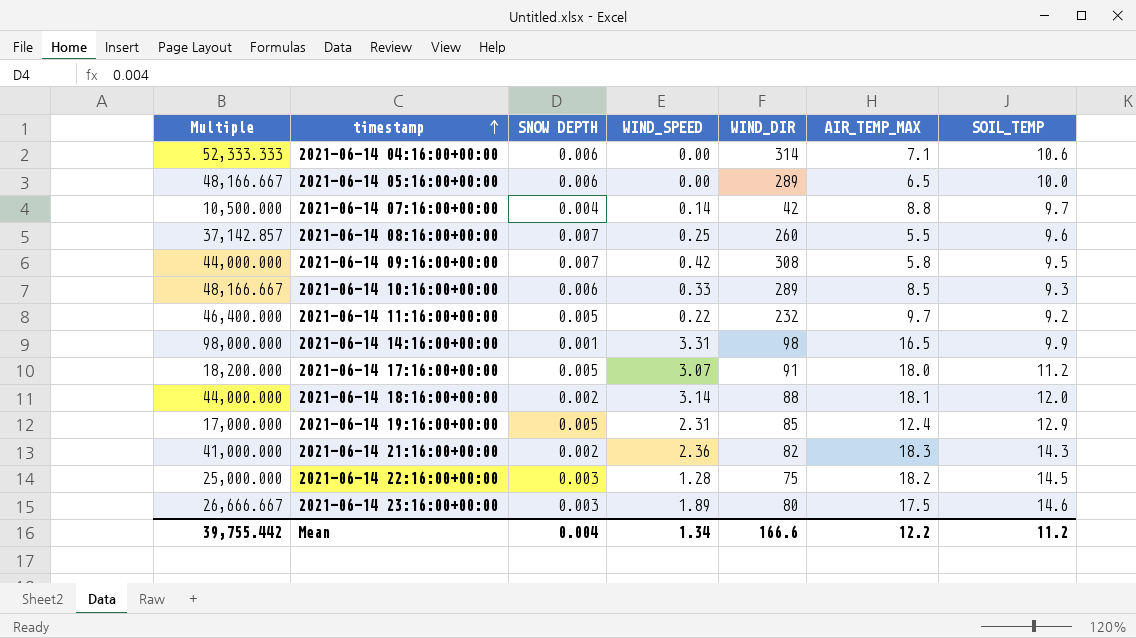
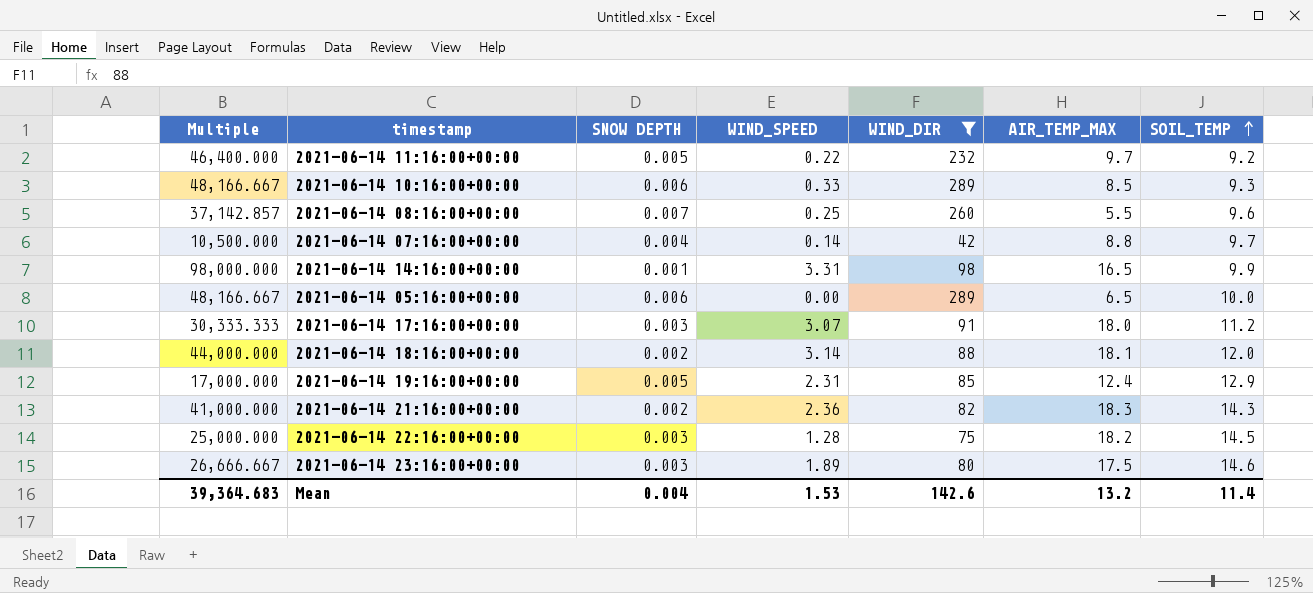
filter: none -> WIND_DIR <= 289
row order: timestamp ascending -> SOIL_TEMP ascending
2021-06-14 17:16:00+00:00 | Multiple: 18,200.000 -> 30,333.333
2021-06-14 17:16:00+00:00 | SNOW DEPTH: 0.005 -> 0.003
Mean | Multiple: 39,755.442 -> 39,364.683
Mean | WIND_SPEED: 1.34 -> 1.53
Mean | WIND_DIR: 166.6 -> 142.6
Mean | AIR_TEMP_MAX: 12.2 -> 13.2
Mean | SOIL_TEMP: 11.2 -> 11.4

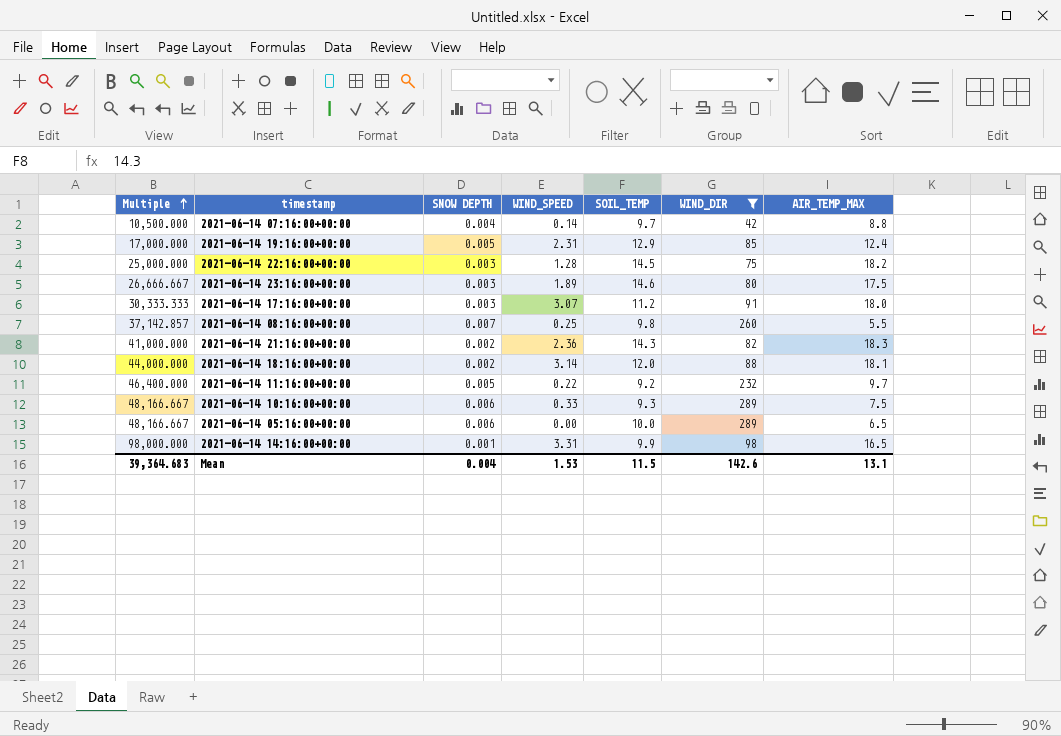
row order: SOIL_TEMP ascending -> Multiple ascending
column SOIL_TEMP | position: 7 -> 5
2021-06-14 08:16:00+00:00 | SOIL_TEMP: 9.6 -> 9.8
2021-06-14 10:16:00+00:00 | AIR_TEMP_MAX: 8.5 -> 7.5
Mean | SOIL_TEMP: 11.4 -> 11.5
Mean | AIR_TEMP_MAX: 13.2 -> 13.1

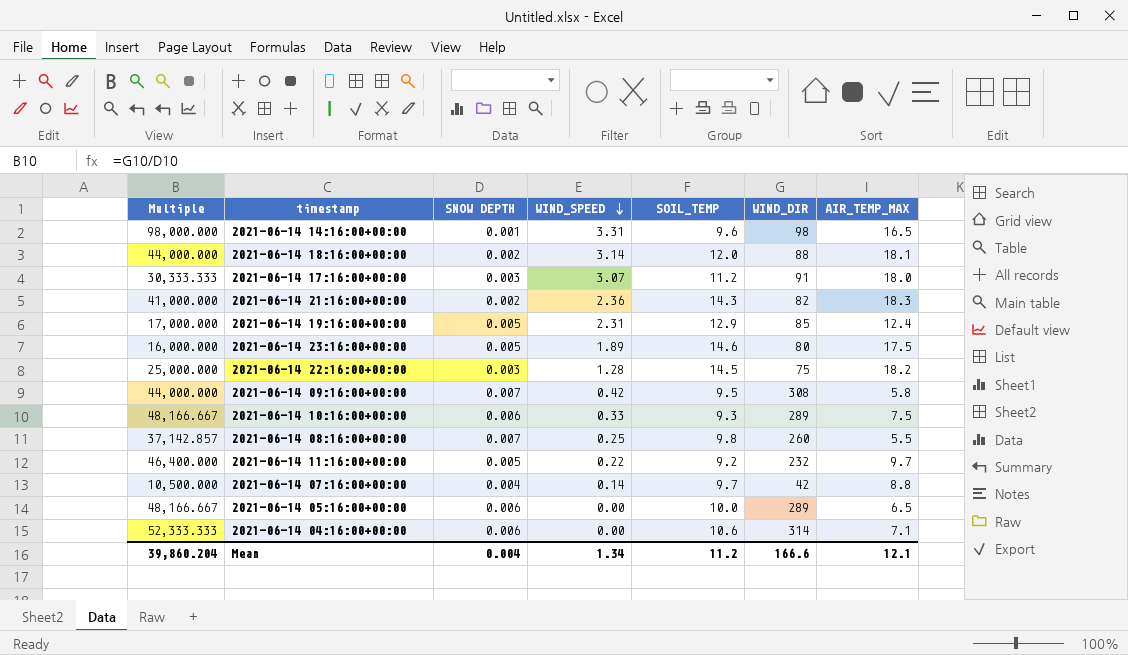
filter: WIND_DIR <= 289 -> none
row order: Multiple ascending -> WIND_SPEED descending
2021-06-14 14:16:00+00:00 | SOIL_TEMP: 9.9 -> 9.6
2021-06-14 23:16:00+00:00 | Multiple: 26,666.667 -> 16,000.000
2021-06-14 23:16:00+00:00 | SNOW DEPTH: 0.003 -> 0.005
Mean | Multiple: 39,364.683 -> 39,860.204
Mean | WIND_SPEED: 1.53 -> 1.34
Mean | SOIL_TEMP: 11.5 -> 11.2
Mean | WIND_DIR: 142.6 -> 166.6
Mean | AIR_TEMP_MAX: 13.1 -> 12.1

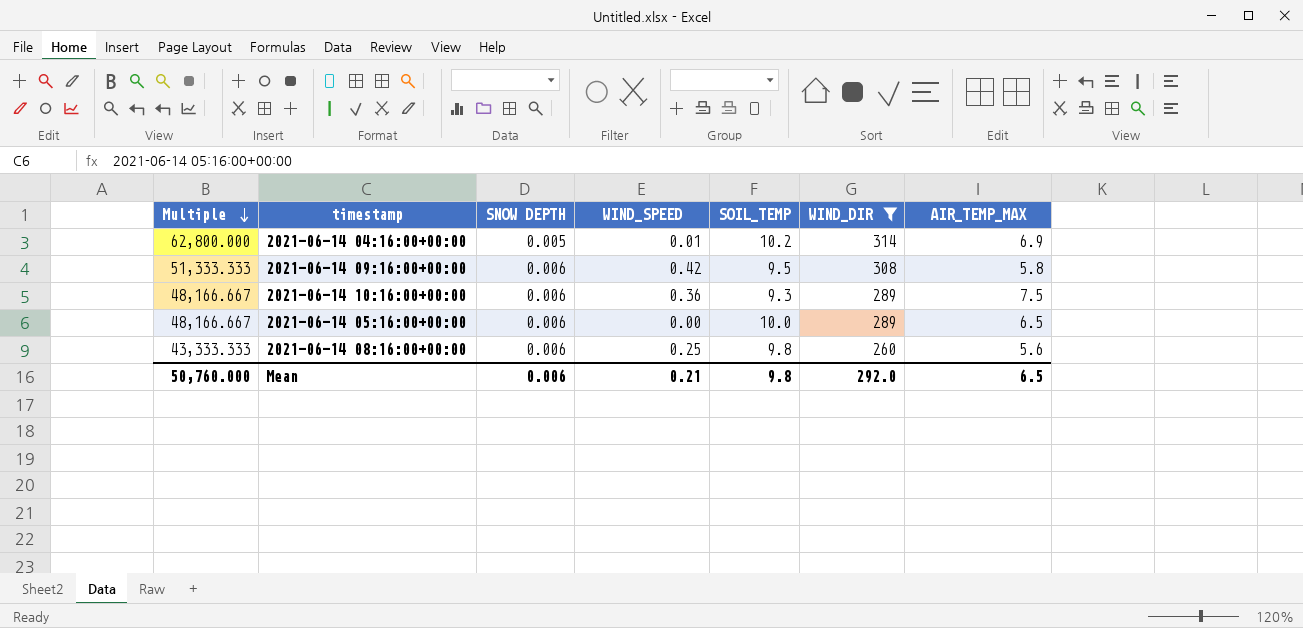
filter: none -> WIND_DIR >= 260
row order: WIND_SPEED descending -> Multiple descending
2021-06-14 04:16:00+00:00 | Multiple: 52,333.333 -> 62,800.000
2021-06-14 04:16:00+00:00 | SNOW DEPTH: 0.006 -> 0.005
2021-06-14 04:16:00+00:00 | WIND_SPEED: 0.00 -> 0.01
2021-06-14 04:16:00+00:00 | SOIL_TEMP: 10.6 -> 10.2
2021-06-14 04:16:00+00:00 | AIR_TEMP_MAX: 7.1 -> 6.9
2021-06-14 09:16:00+00:00 | Multiple: 44,000.000 -> 51,333.333
2021-06-14 09:16:00+00:00 | SNOW DEPTH: 0.007 -> 0.006
2021-06-14 10:16:00+00:00 | WIND_SPEED: 0.33 -> 0.36
2021-06-14 08:16:00+00:00 | Multiple: 37,142.857 -> 43,333.333
2021-06-14 08:16:00+00:00 | SNOW DEPTH: 0.007 -> 0.006
2021-06-14 08:16:00+00:00 | AIR_TEMP_MAX: 5.5 -> 5.6
Mean | Multiple: 39,860.204 -> 50,760.000
Mean | SNOW DEPTH: 0.004 -> 0.006
Mean | WIND_SPEED: 1.34 -> 0.21
Mean | SOIL_TEMP: 11.2 -> 9.8
Mean | WIND_DIR: 166.6 -> 292.0
Mean | AIR_TEMP_MAX: 12.1 -> 6.5

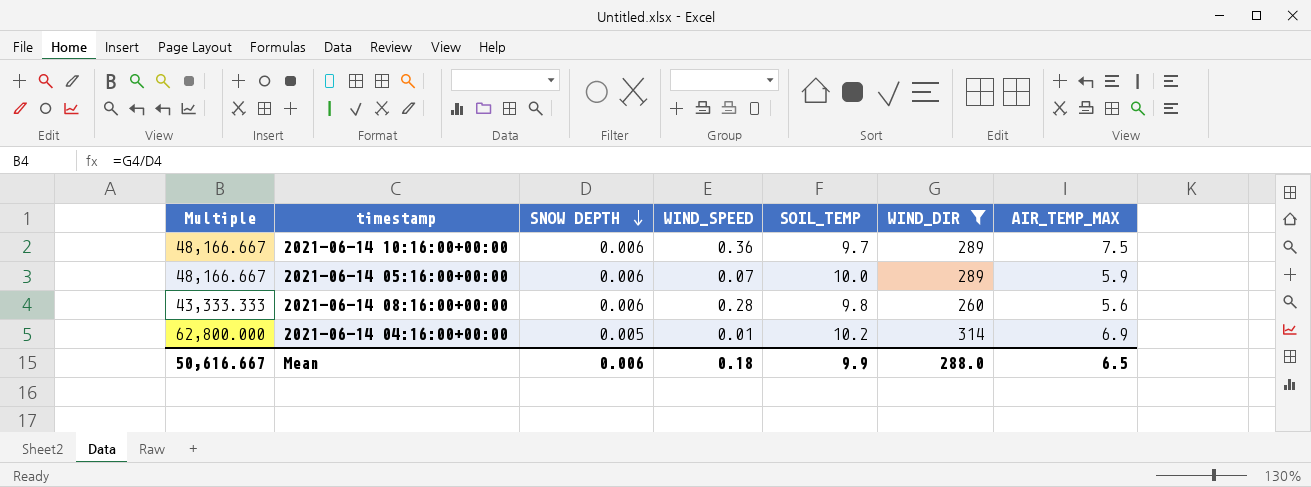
row order: Multiple descending -> SNOW DEPTH descending
row 2021-06-14 09:16:00+00:00: 51,333.333 | 0.006 | 0.42 | 9.5 | 308 | 5.8 -> none
2021-06-14 10:16:00+00:00 | SOIL_TEMP: 9.3 -> 9.7
2021-06-14 05:16:00+00:00 | WIND_SPEED: 0.00 -> 0.07
2021-06-14 05:16:00+00:00 | AIR_TEMP_MAX: 6.5 -> 5.9
2021-06-14 08:16:00+00:00 | WIND_SPEED: 0.25 -> 0.28
Mean | Multiple: 50,760.000 -> 50,616.667
Mean | WIND_SPEED: 0.21 -> 0.18
Mean | SOIL_TEMP: 9.8 -> 9.9
Mean | WIND_DIR: 292.0 -> 288.0

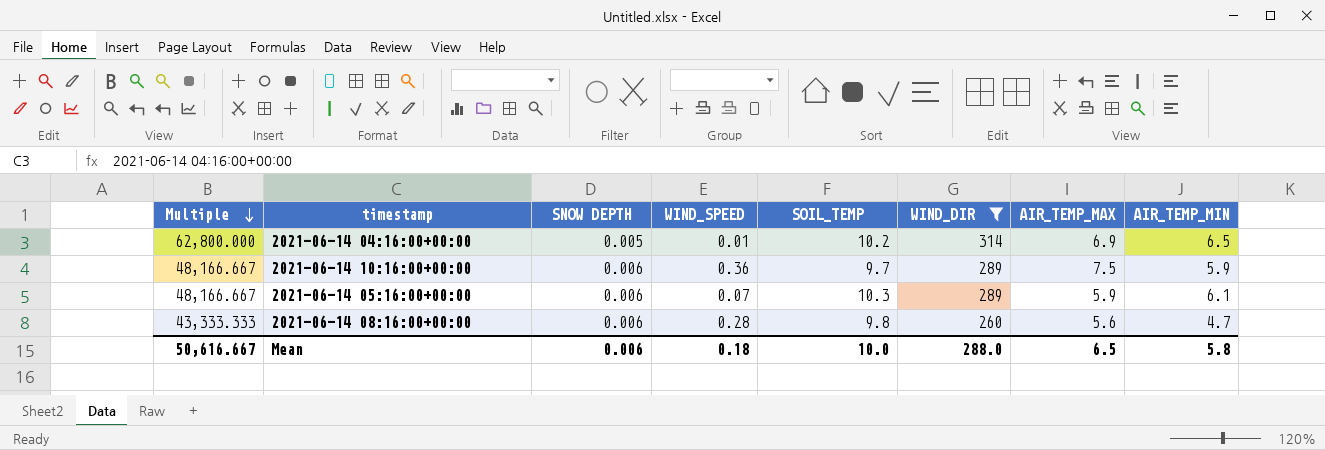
row order: SNOW DEPTH descending -> Multiple descending
column AIR_TEMP_MIN | position: none -> 8
2021-06-14 05:16:00+00:00 | SOIL_TEMP: 10.0 -> 10.3
Mean | SOIL_TEMP: 9.9 -> 10.0

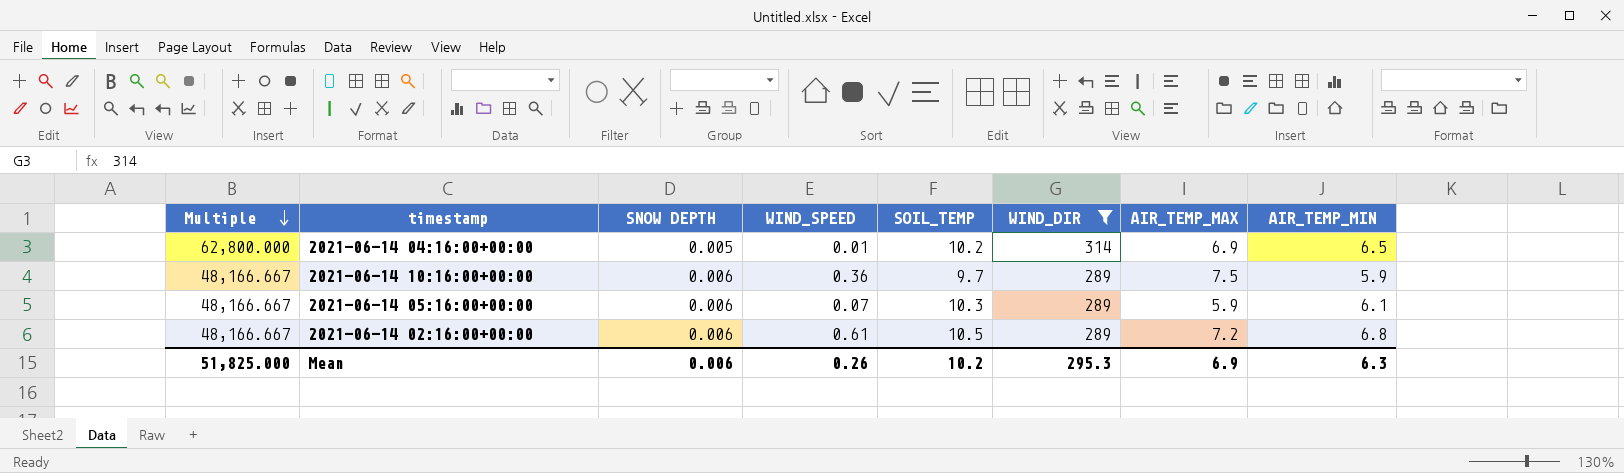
row 2021-06-14 08:16:00+00:00: 43,333.333 | 0.006 | 0.28 | 9.8 | 260 | 5.6 | 4.7 -> none
row 2021-06-14 02:16:00+00:00: none -> 48,166.667 | 0.006 | 0.61 | 10.5 | 289 | 7.2 | 6.8
Mean | Multiple: 50,616.667 -> 51,825.000
Mean | WIND_SPEED: 0.18 -> 0.26
Mean | SOIL_TEMP: 10.0 -> 10.2
Mean | WIND_DIR: 288.0 -> 295.3
Mean | AIR_TEMP_MAX: 6.5 -> 6.9
Mean | AIR_TEMP_MIN: 5.8 -> 6.3

